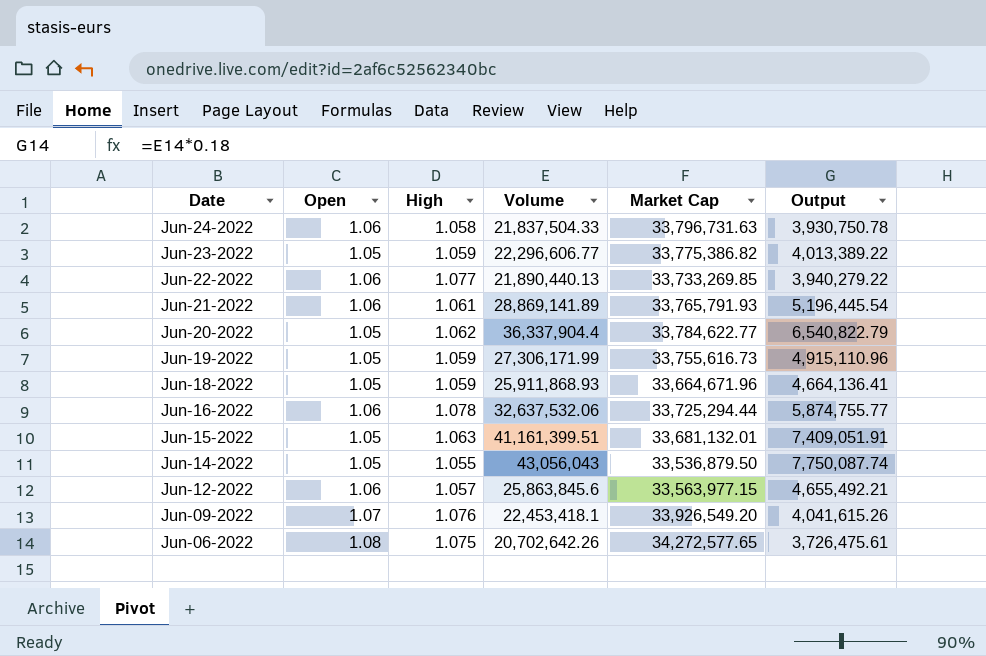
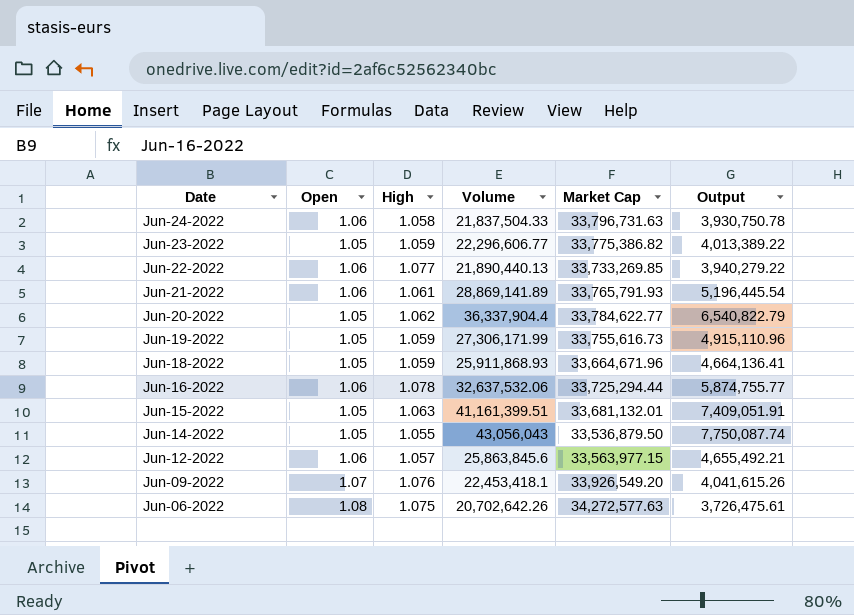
Jun-06-2022 | Market Cap: 34,272,577.65 -> 34,272,577.63

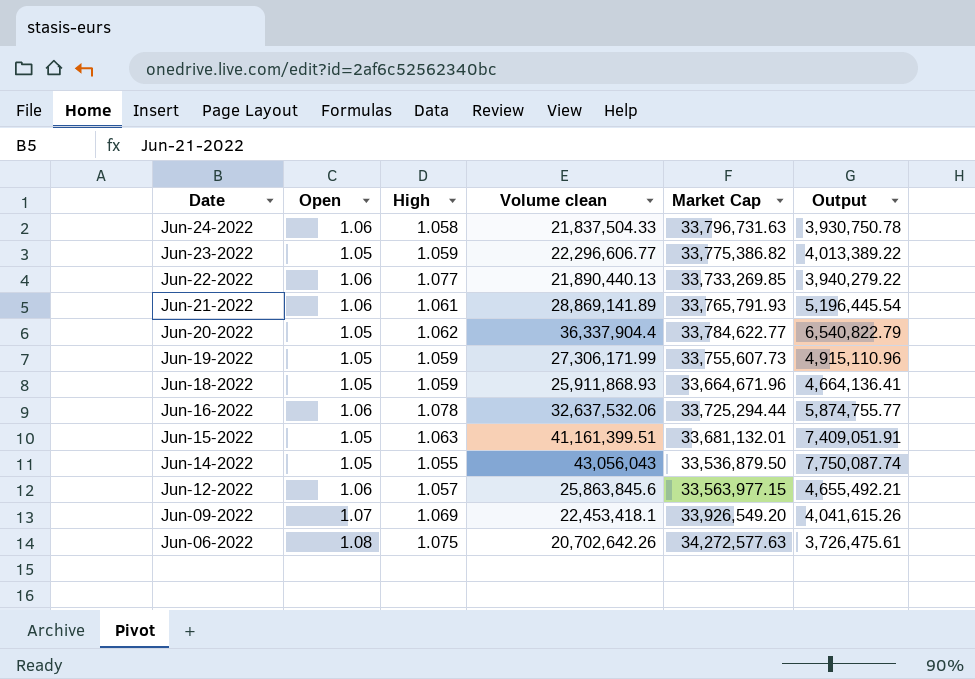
column name: Volume -> Volume clean
Jun-19-2022 | Market Cap: 33,755,616.73 -> 33,755,607.73
Jun-09-2022 | High: 1.076 -> 1.069

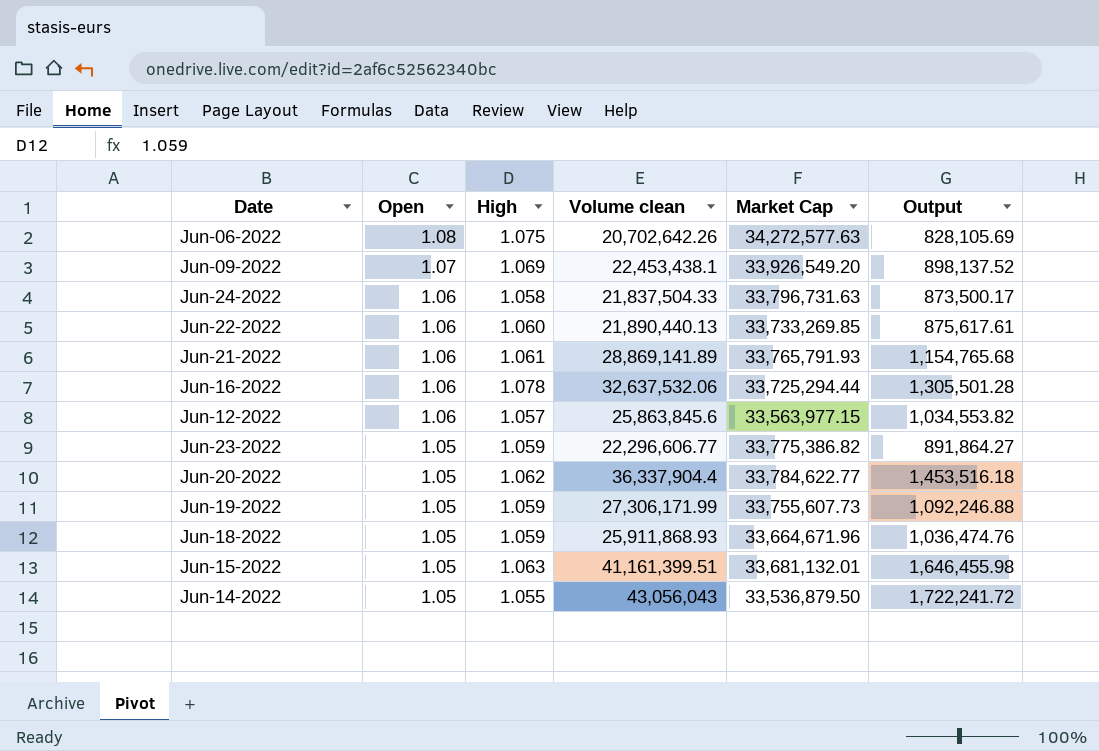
row order: Date descending -> Open descending
column Output | formula: [Volume clean] * 0.18 -> [Volume clean] * 0.04
Jun-09-2022 | Volume clean: 22,453,418.1 -> 22,453,438.1
Jun-22-2022 | High: 1.077 -> 1.060

